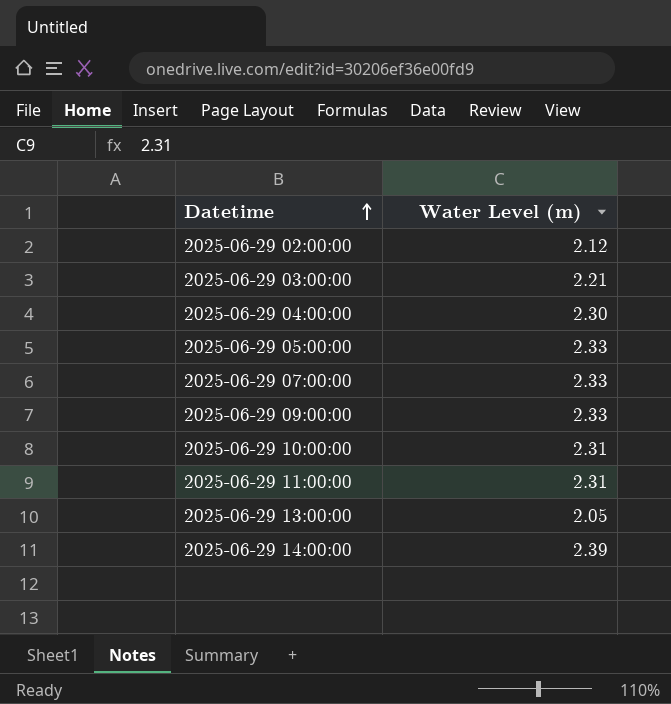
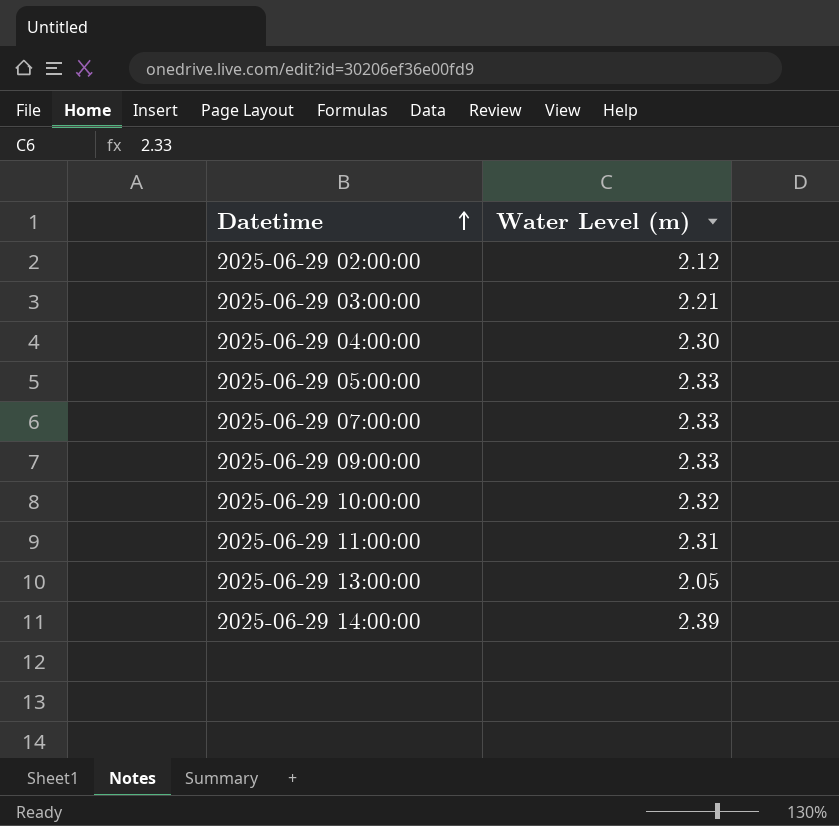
2025-06-29 10:00:00 | Water Level (m): 2.31 -> 2.32

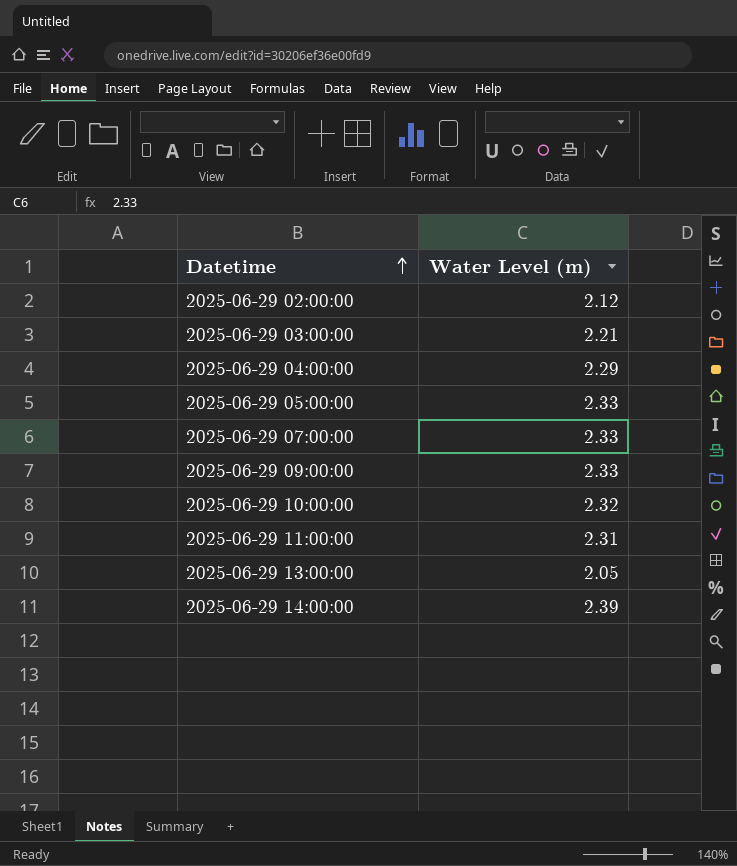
2025-06-29 04:00:00 | Water Level (m): 2.30 -> 2.29

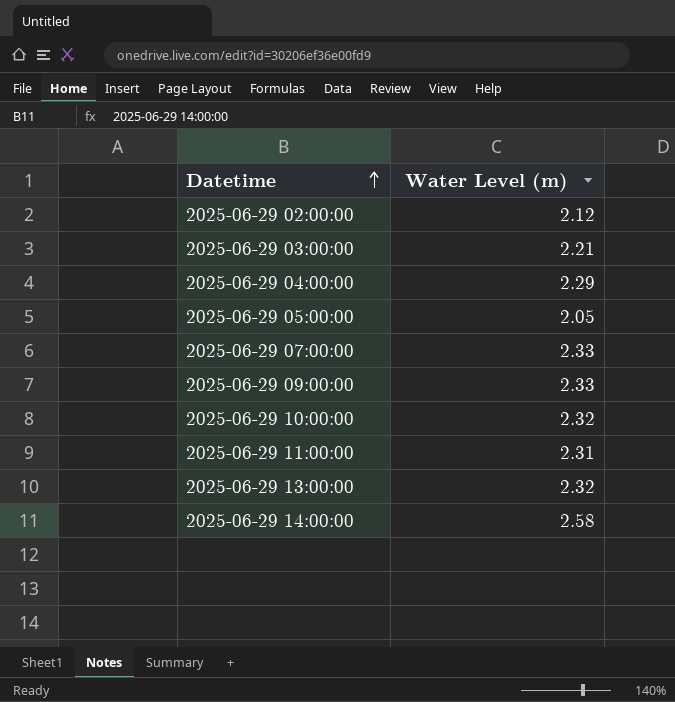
2025-06-29 05:00:00 | Water Level (m): 2.33 -> 2.05
2025-06-29 13:00:00 | Water Level (m): 2.05 -> 2.32
2025-06-29 14:00:00 | Water Level (m): 2.39 -> 2.58

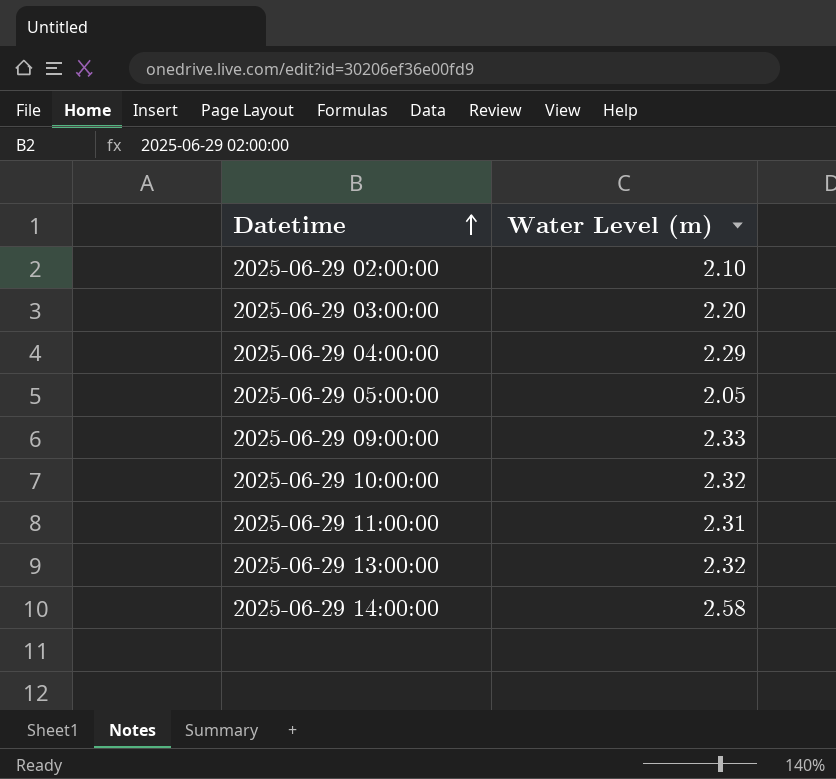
row 2025-06-29 07:00:00: 2.33 -> none
2025-06-29 02:00:00 | Water Level (m): 2.12 -> 2.10
2025-06-29 03:00:00 | Water Level (m): 2.21 -> 2.20

